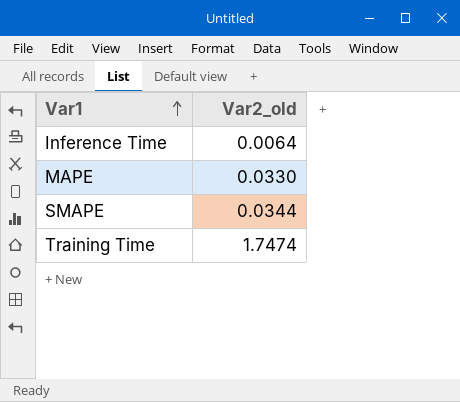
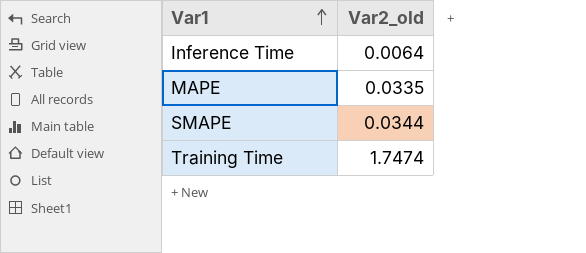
MAPE | Var2_old: 0.0330 -> 0.0335

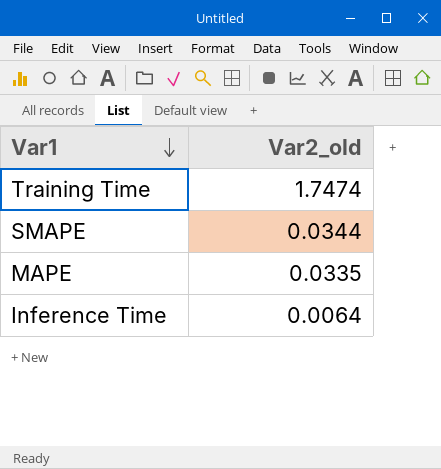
row order: Var1 ascending -> Var1 descending

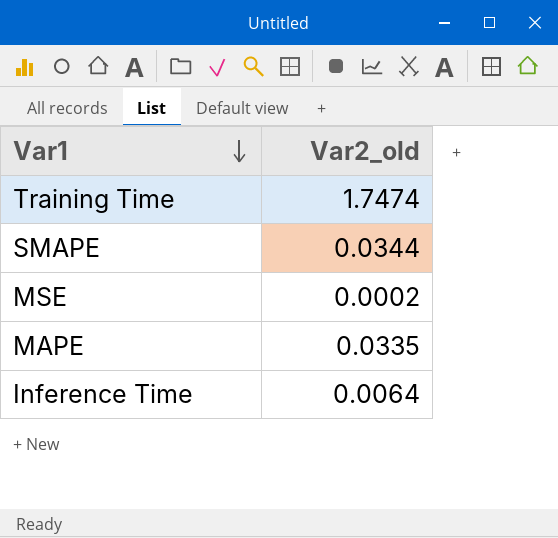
row MSE: none -> 0.0002

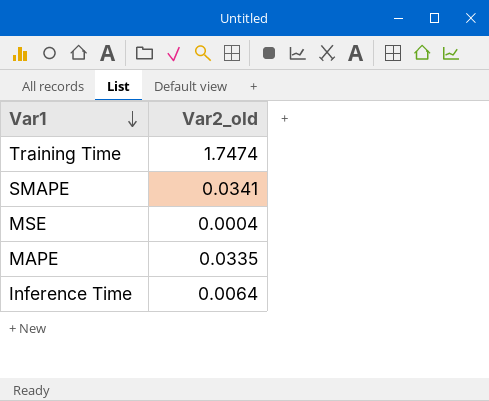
SMAPE | Var2_old: 0.0344 -> 0.0341
MSE | Var2_old: 0.0002 -> 0.0004

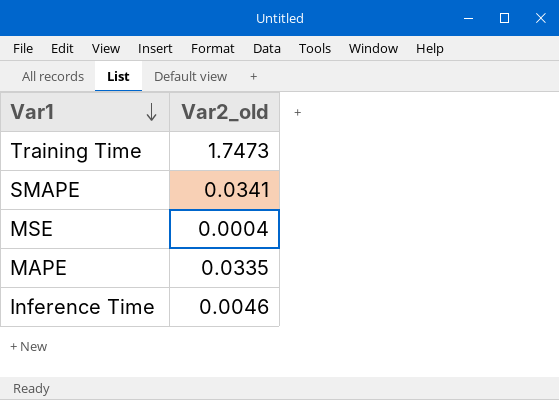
Training Time | Var2_old: 1.7474 -> 1.7473
Inference Time | Var2_old: 0.0064 -> 0.0046

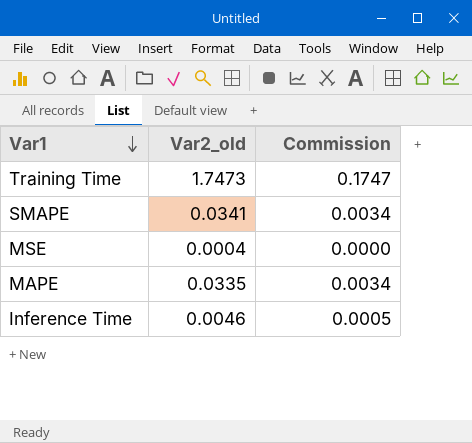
column Commission | formula: none -> [Var2_old] * 0.1

